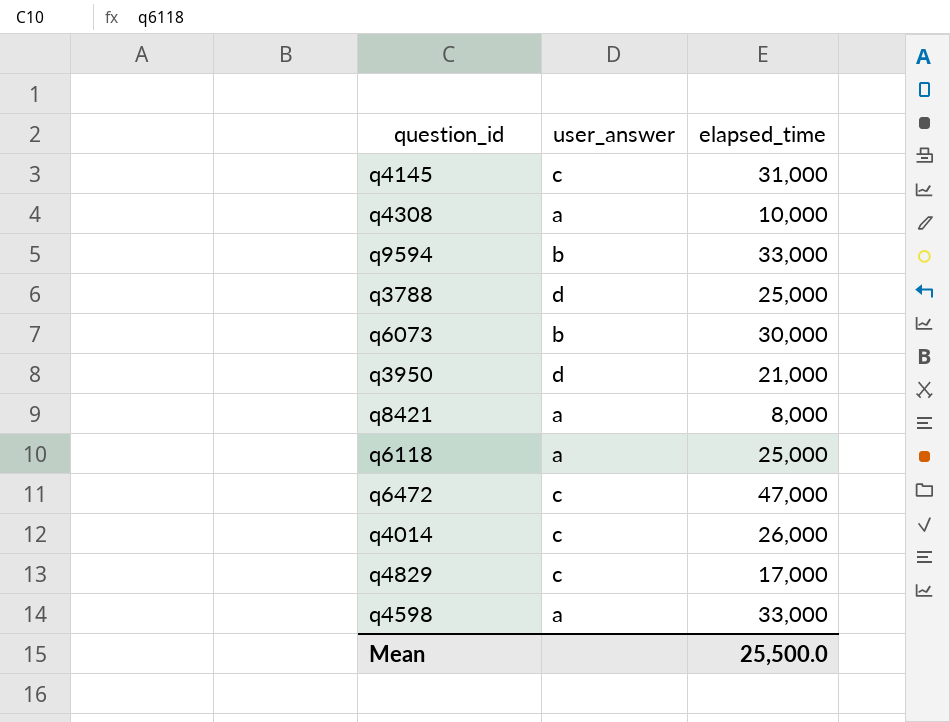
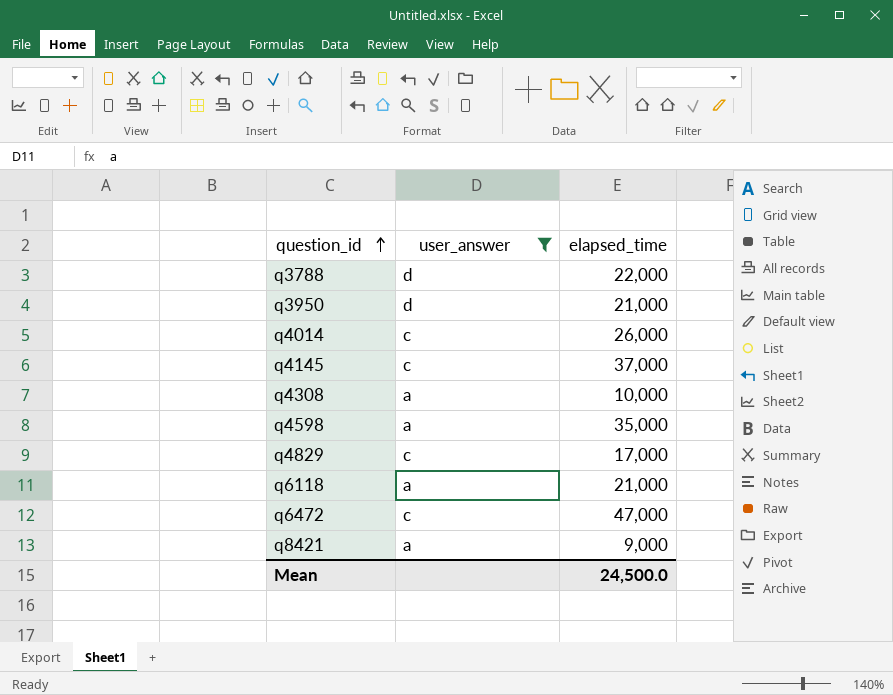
filter: none -> user_answer != b
row order: none -> question_id ascending
q3788 | elapsed_time: 25,000 -> 22,000
q4145 | elapsed_time: 31,000 -> 37,000
q4598 | elapsed_time: 33,000 -> 35,000
q6118 | elapsed_time: 25,000 -> 21,000
q8421 | elapsed_time: 8,000 -> 9,000
Mean | elapsed_time: 25,500.0 -> 24,500.0

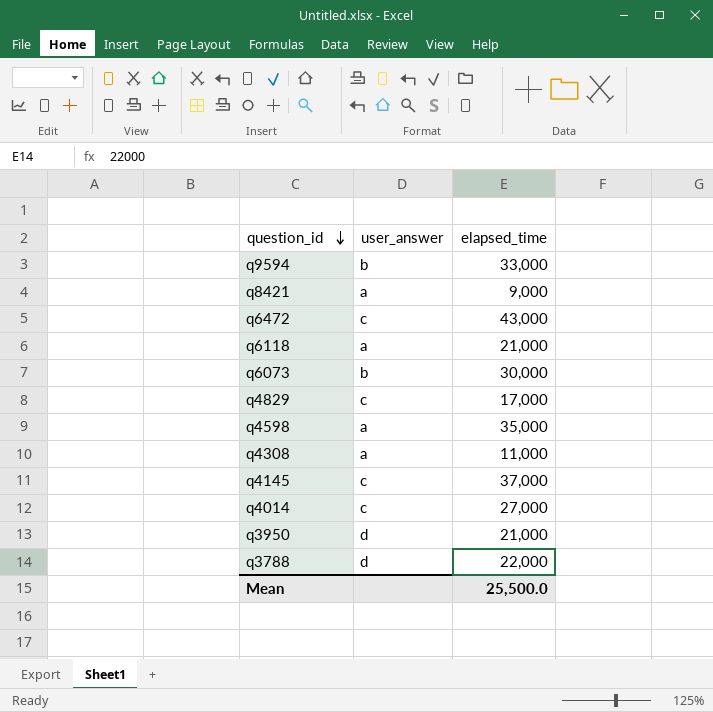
filter: user_answer != b -> none
row order: question_id ascending -> question_id descending
q6472 | elapsed_time: 47,000 -> 43,000
q4308 | elapsed_time: 10,000 -> 11,000
q4014 | elapsed_time: 26,000 -> 27,000
Mean | elapsed_time: 24,500.0 -> 25,500.0

